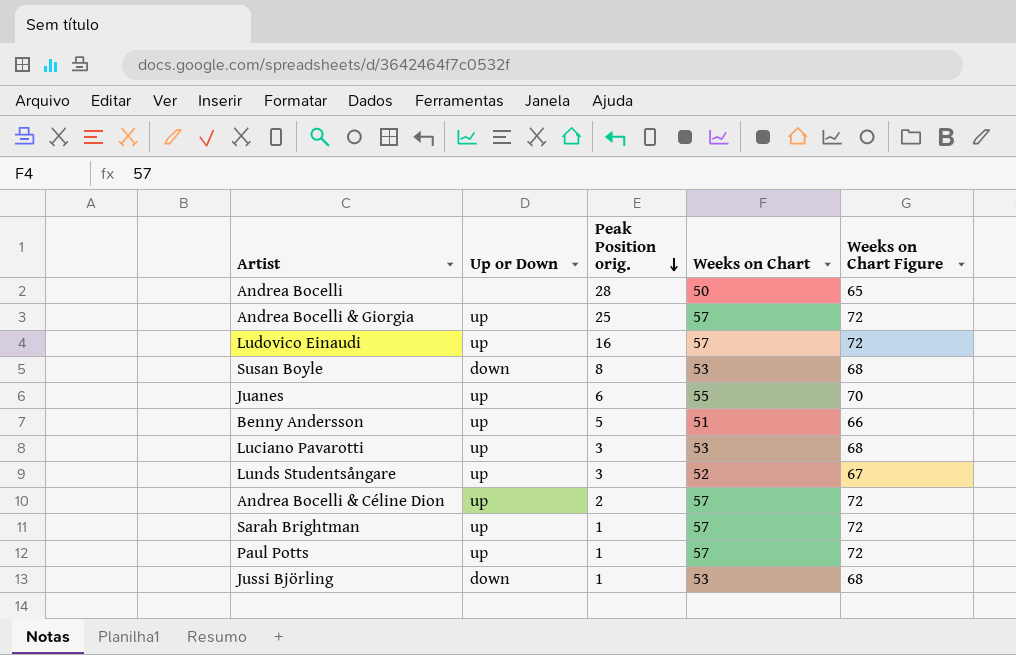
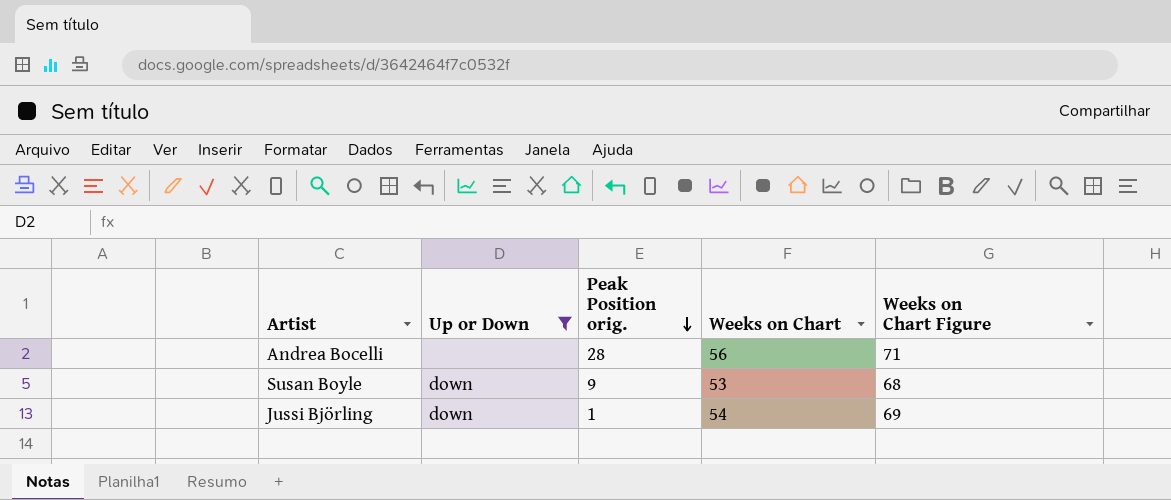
filter: none -> Up or Down != up
Andrea Bocelli | Weeks on Chart: 50 -> 56
Andrea Bocelli | Weeks on Chart Figure: 65 -> 71
Susan Boyle | Peak Position orig.: 8 -> 9
Jussi Björling | Weeks on Chart: 53 -> 54
Jussi Björling | Weeks on Chart Figure: 68 -> 69

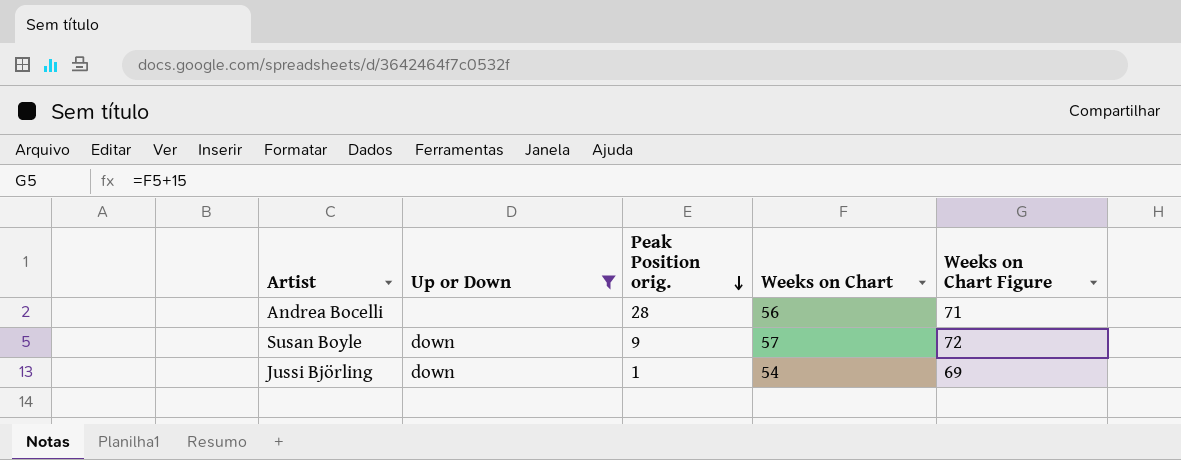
Susan Boyle | Weeks on Chart: 53 -> 57
Susan Boyle | Weeks on Chart Figure: 68 -> 72

